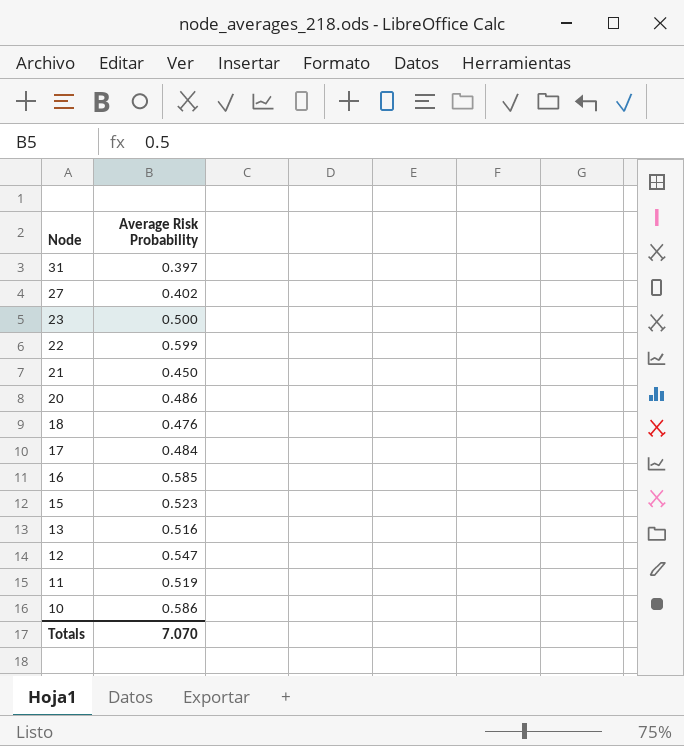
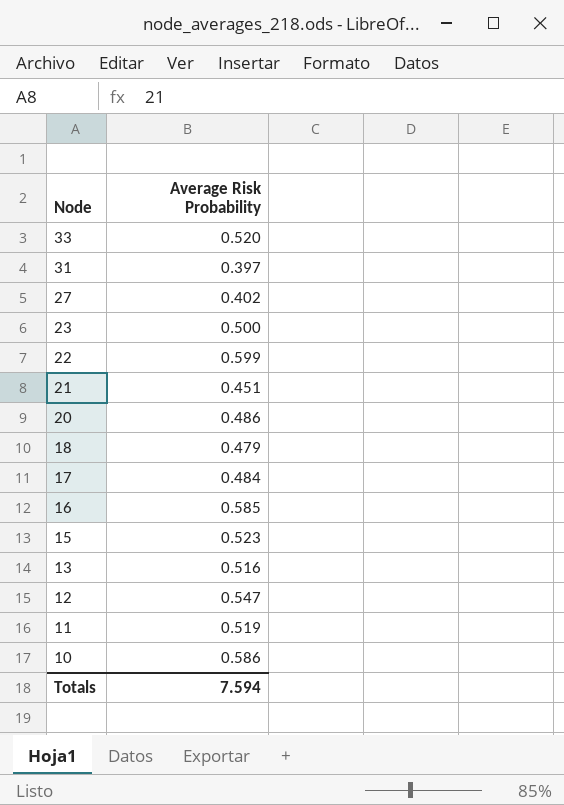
row 33: none -> 0.520
21 | Average Risk Probability: 0.450 -> 0.451
18 | Average Risk Probability: 0.476 -> 0.479
Totals | Average Risk Probability: 7.070 -> 7.594

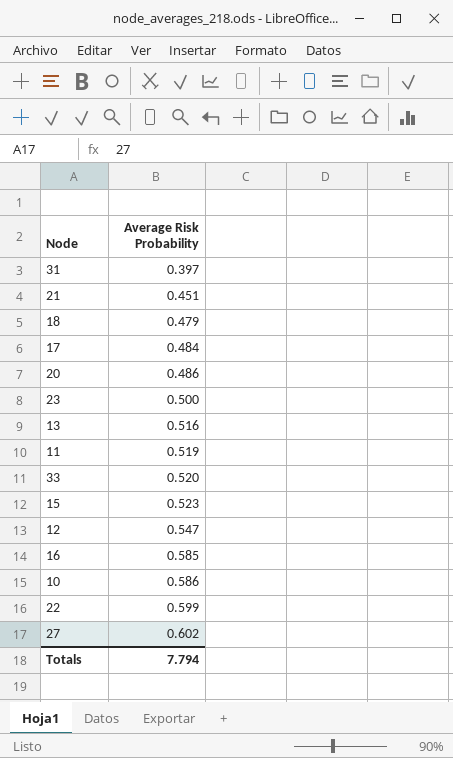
row order: Node descending -> Average Risk Probability ascending
27 | Average Risk Probability: 0.402 -> 0.602
Totals | Average Risk Probability: 7.594 -> 7.794

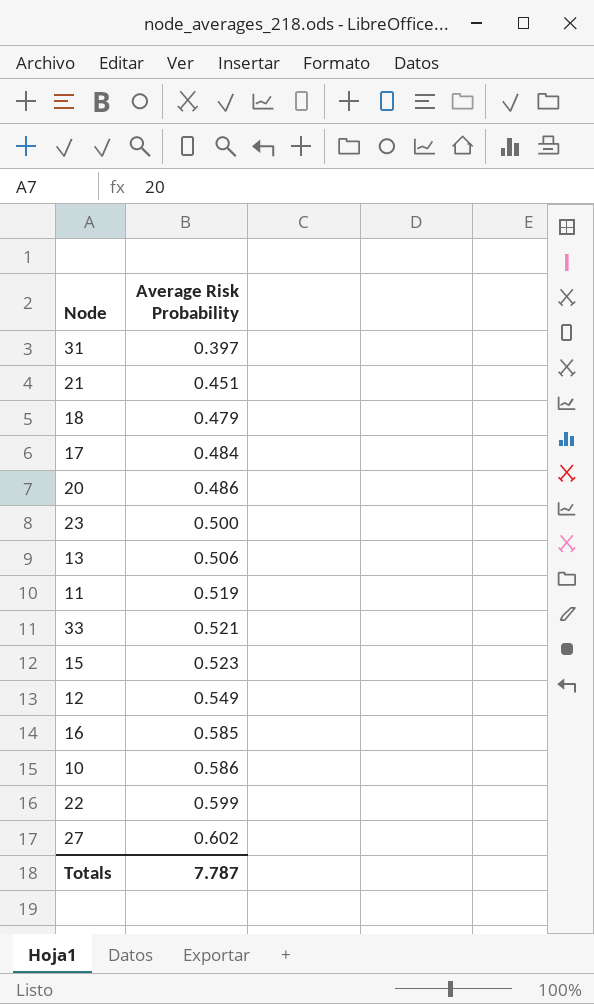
13 | Average Risk Probability: 0.516 -> 0.506
33 | Average Risk Probability: 0.520 -> 0.521
12 | Average Risk Probability: 0.547 -> 0.549
Totals | Average Risk Probability: 7.794 -> 7.787

